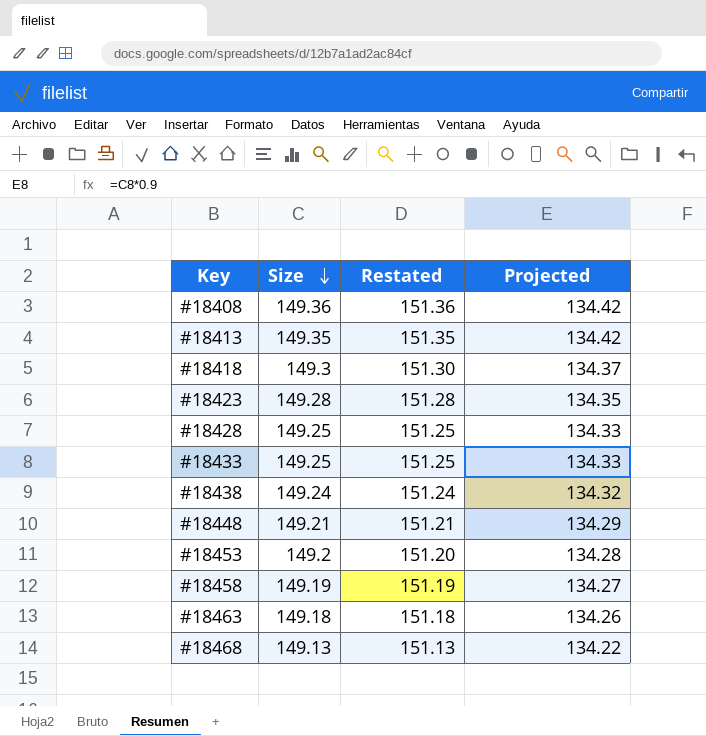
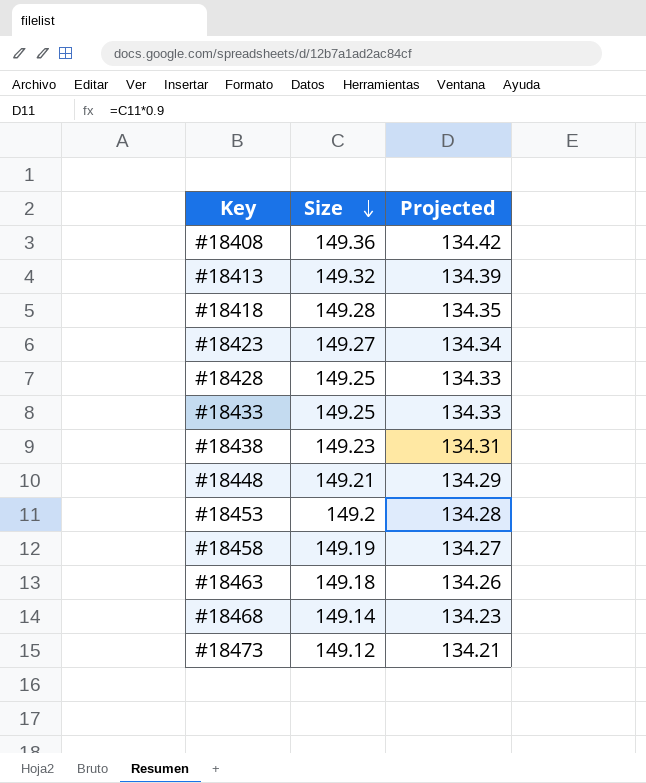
column Restated | formula: [Size] + 2 -> none
#18413 | Size: 149.35 -> 149.32
#18413 | Projected: 134.42 -> 134.39
#18418 | Size: 149.3 -> 149.28
#18418 | Projected: 134.37 -> 134.35
#18423 | Size: 149.28 -> 149.27
#18423 | Projected: 134.35 -> 134.34
#18438 | Size: 149.24 -> 149.23
#18438 | Projected: 134.32 -> 134.31
#18468 | Size: 149.13 -> 149.14
#18468 | Projected: 134.22 -> 134.23
row #18473: none -> 149.12 | 134.21

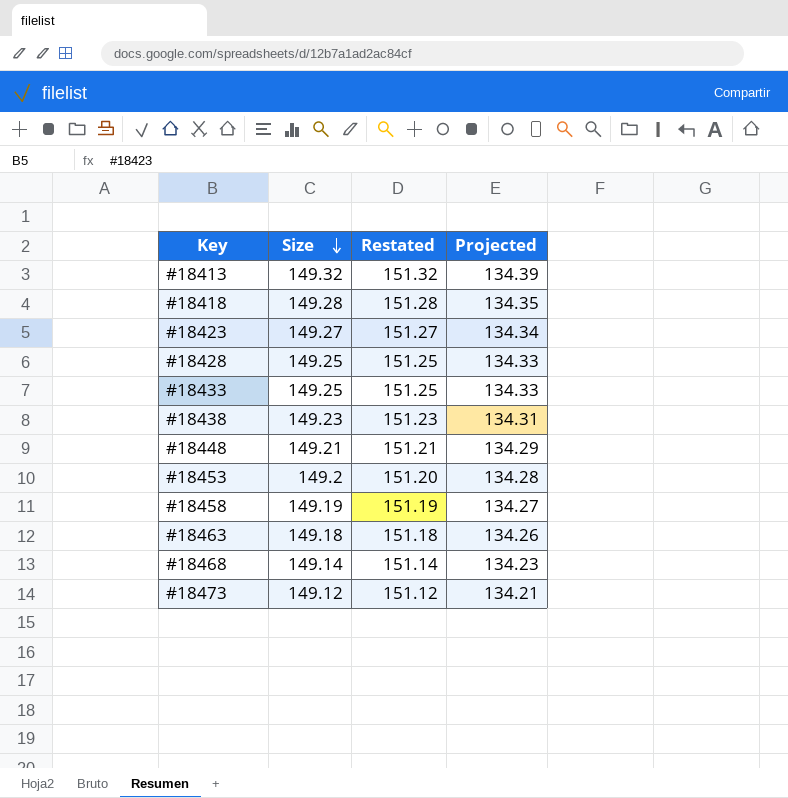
column Restated | formula: none -> [Size] + 2
row #18408: 149.36 | 134.42 -> none

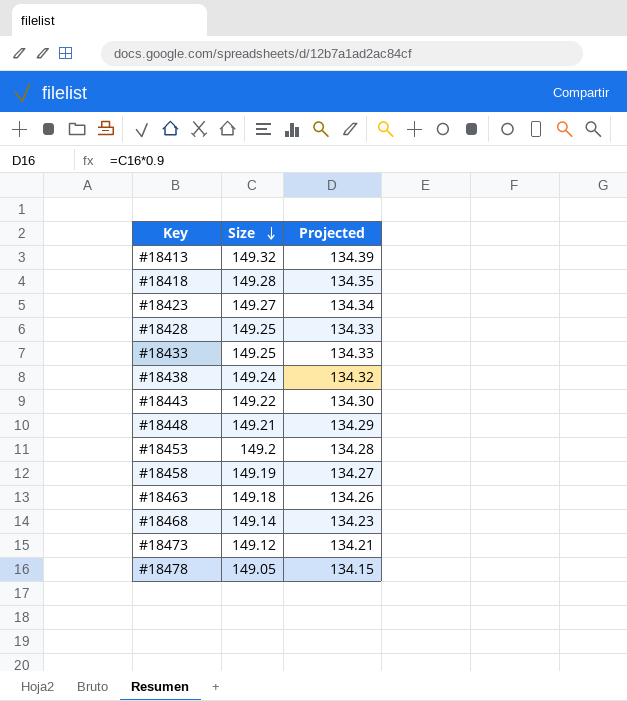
column Restated | formula: [Size] + 2 -> none
#18438 | Size: 149.23 -> 149.24
#18438 | Projected: 134.31 -> 134.32
row #18443: none -> 149.22 | 134.30
row #18478: none -> 149.05 | 134.15

